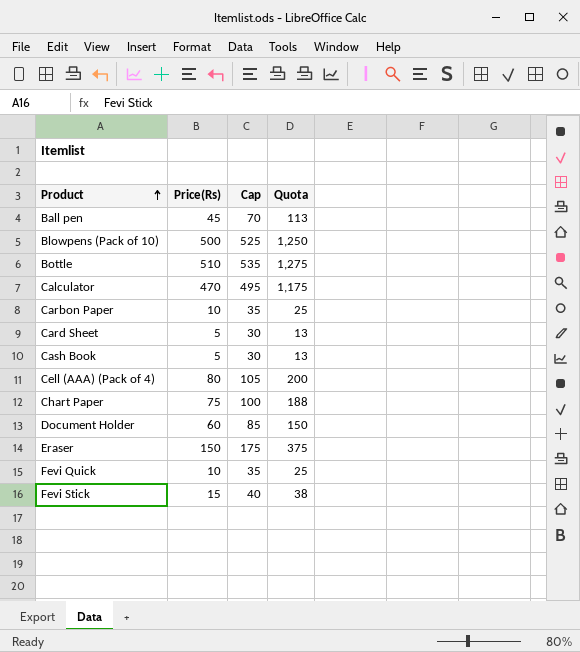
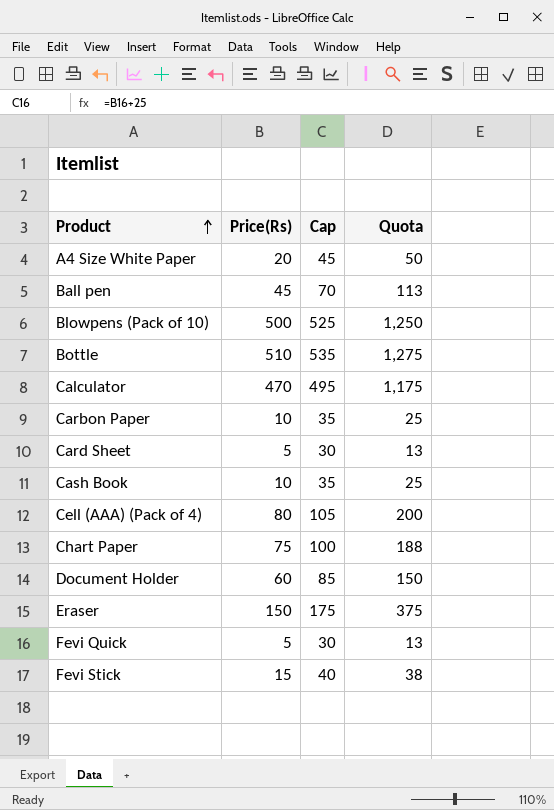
row A4 Size White Paper: none -> 20 | 45 | 50
Cash Book | Price(Rs): 5 -> 10
Cash Book | Cap: 30 -> 35
Cash Book | Quota: 13 -> 25
Fevi Quick | Price(Rs): 10 -> 5
Fevi Quick | Cap: 35 -> 30
Fevi Quick | Quota: 25 -> 13

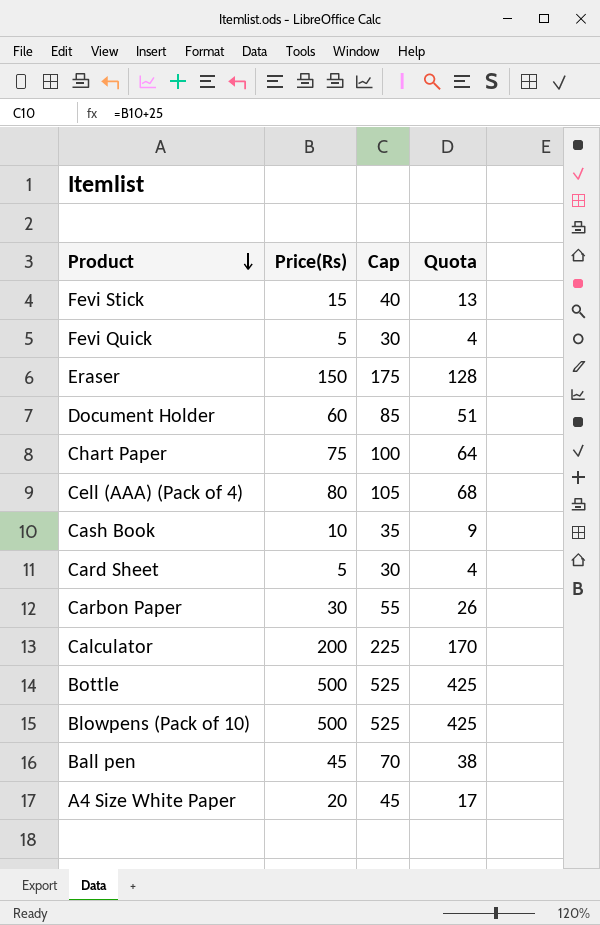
row order: Product ascending -> Product descending
column Quota | formula: [Price(Rs)] * 2.5 -> [Price(Rs)] * 0.85
Carbon Paper | Price(Rs): 10 -> 30
Carbon Paper | Cap: 35 -> 55
Calculator | Price(Rs): 470 -> 200
Calculator | Cap: 495 -> 225
Bottle | Price(Rs): 510 -> 500
Bottle | Cap: 535 -> 525

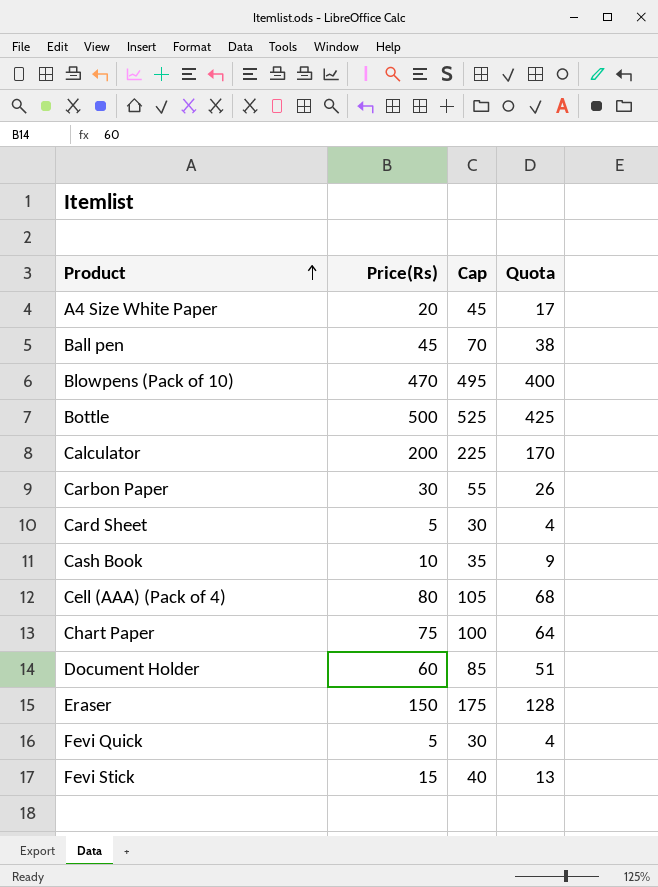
row order: Product descending -> Product ascending
Blowpens (Pack of 10) | Price(Rs): 500 -> 470
Blowpens (Pack of 10) | Cap: 525 -> 495
Blowpens (Pack of 10) | Quota: 425 -> 400

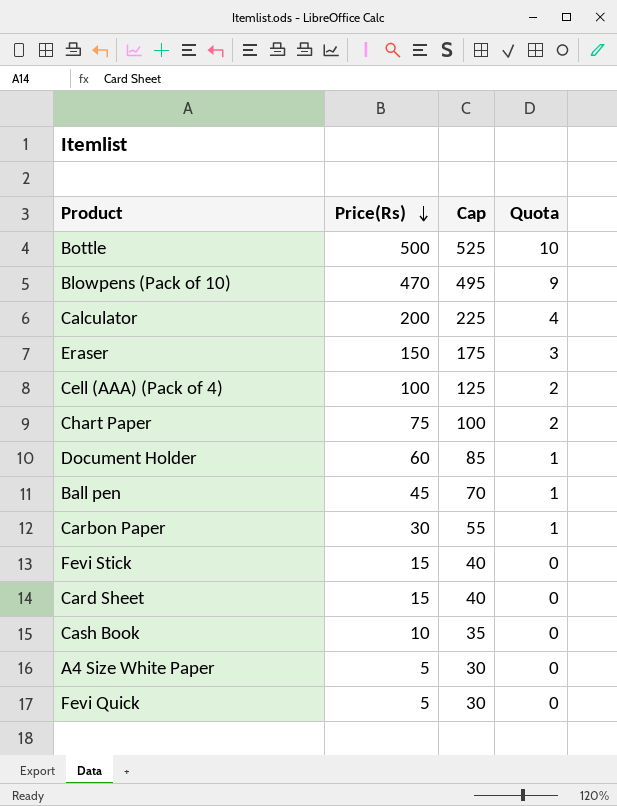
row order: Product ascending -> Price(Rs) descending
column Quota | formula: [Price(Rs)] * 0.85 -> [Price(Rs)] * 0.02
Cell (AAA) (Pack of 4) | Price(Rs): 80 -> 100
Cell (AAA) (Pack of 4) | Cap: 105 -> 125
Card Sheet | Price(Rs): 5 -> 15
Card Sheet | Cap: 30 -> 40
A4 Size White Paper | Price(Rs): 20 -> 5
A4 Size White Paper | Cap: 45 -> 30

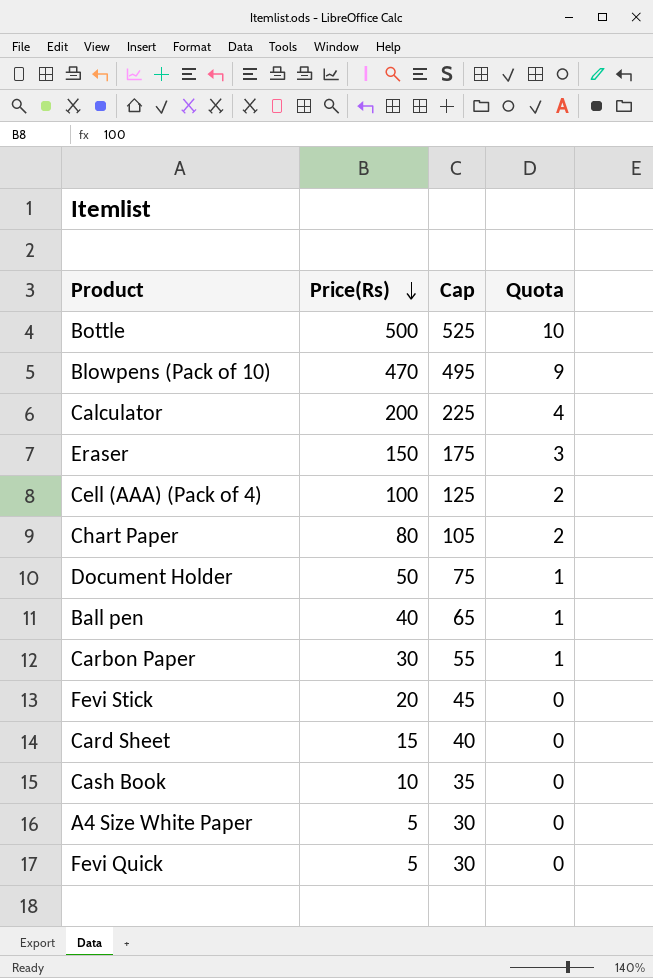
Chart Paper | Price(Rs): 75 -> 80
Chart Paper | Cap: 100 -> 105
Document Holder | Price(Rs): 60 -> 50
Document Holder | Cap: 85 -> 75
Ball pen | Price(Rs): 45 -> 40
Ball pen | Cap: 70 -> 65
Fevi Stick | Price(Rs): 15 -> 20
Fevi Stick | Cap: 40 -> 45

